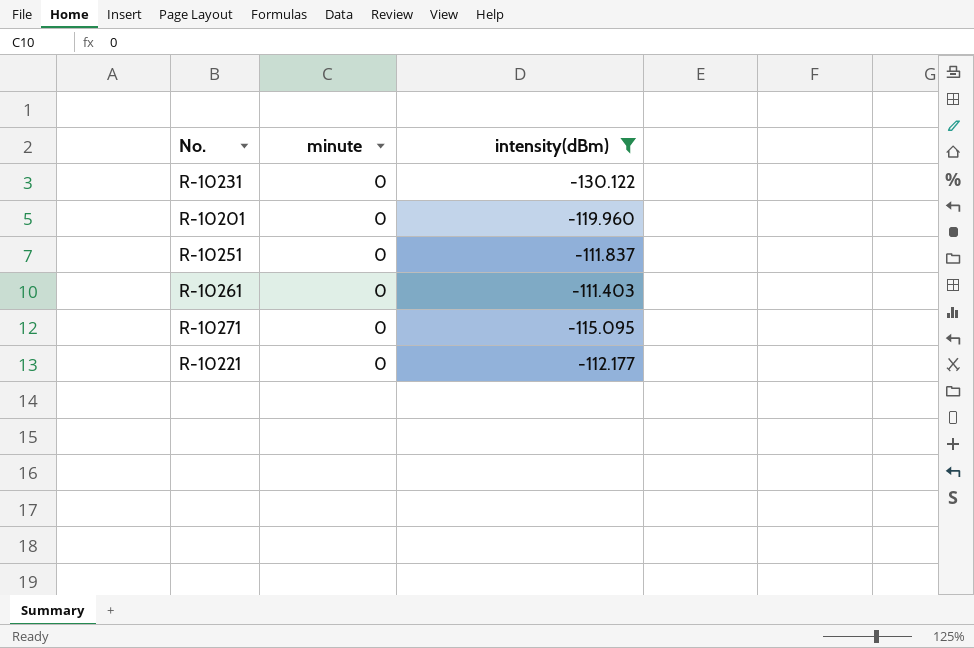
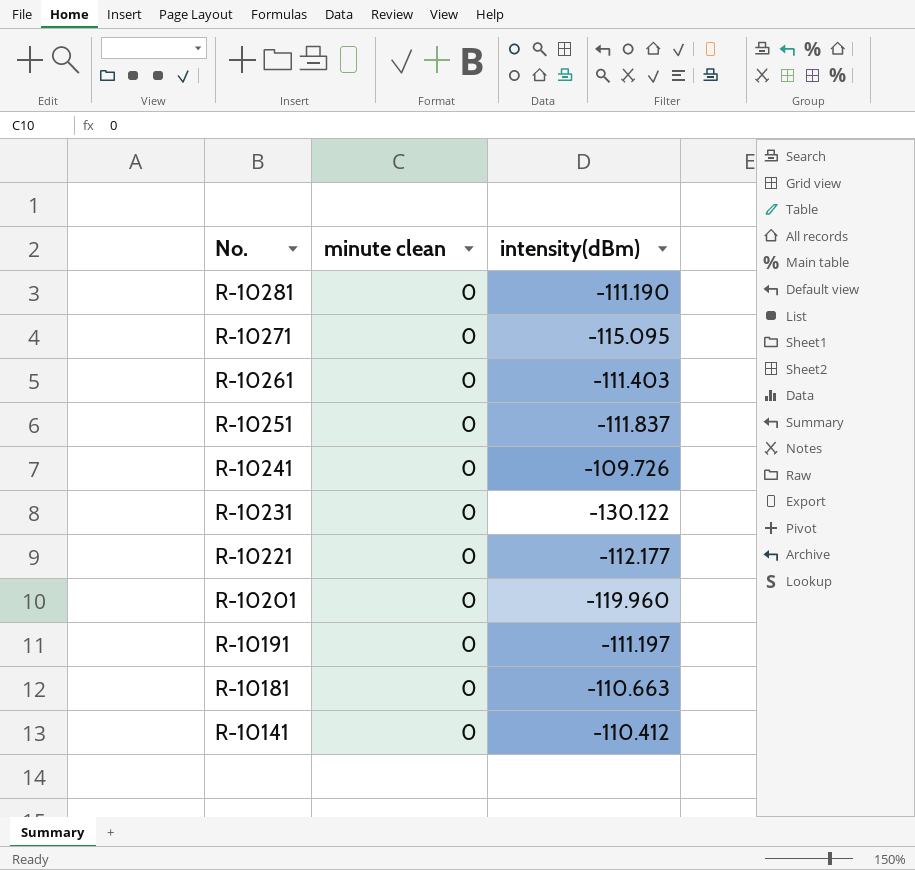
filter: intensity(dBm) <= -111.403 -> none
row order: none -> No. descending
column name: minute -> minute clean

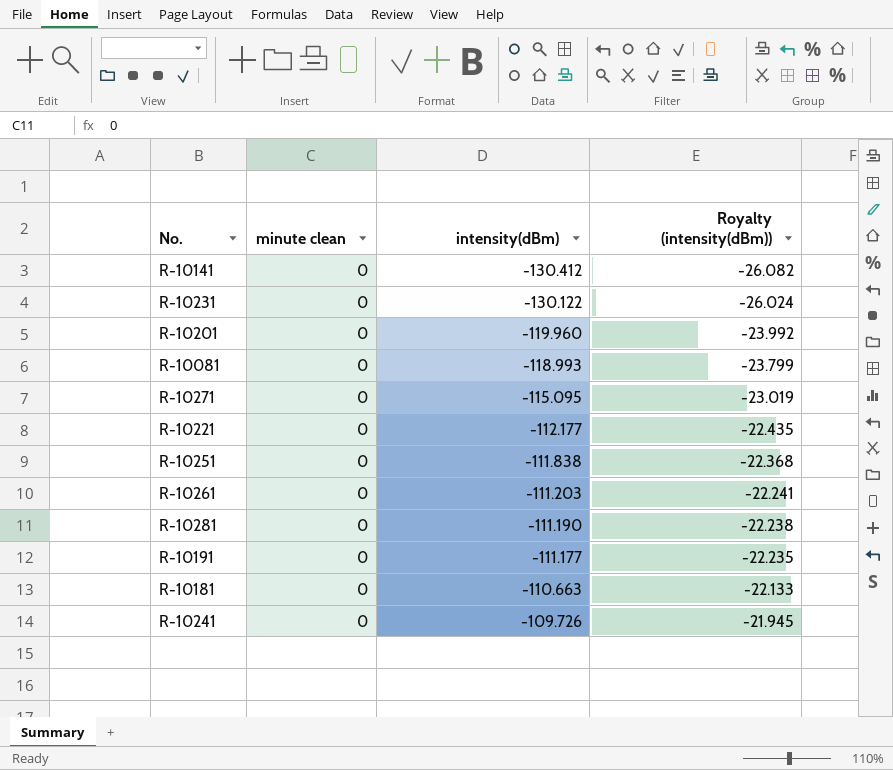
row order: No. descending -> intensity(dBm) ascending
column Royalty (intensity(dBm)) | formula: none -> [intensity(dBm)] * 0.2
R-10141 | intensity(dBm): -110.412 -> -130.412
row R-10081: none -> 0 | -118.993 | -23.799
R-10251 | intensity(dBm): -111.837 -> -111.838
R-10261 | intensity(dBm): -111.403 -> -111.203
R-10191 | intensity(dBm): -111.197 -> -111.177

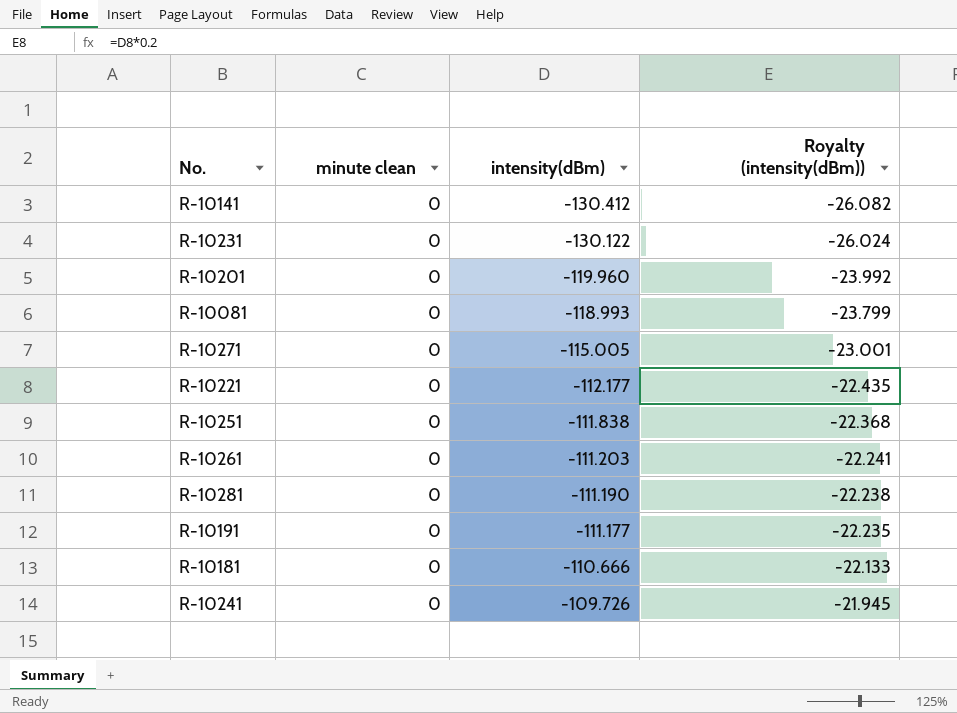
R-10271 | intensity(dBm): -115.095 -> -115.005
R-10271 | Royalty (intensity(dBm)): -23.019 -> -23.001
R-10181 | intensity(dBm): -110.663 -> -110.666

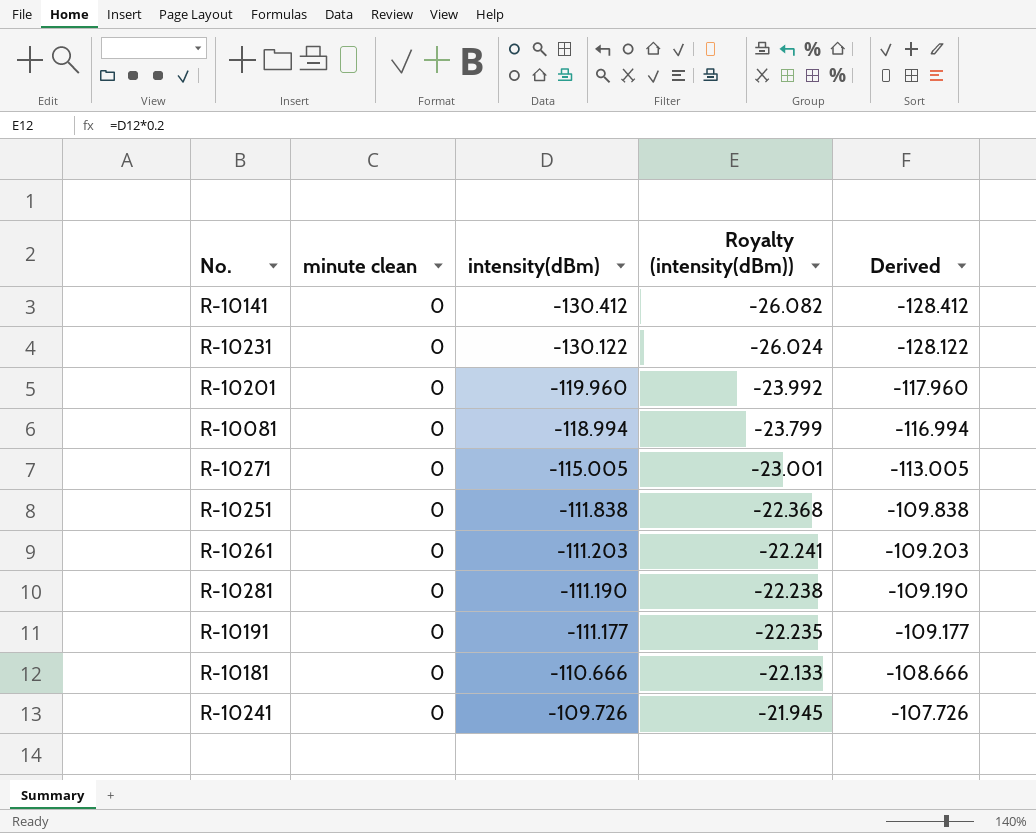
column Derived | formula: none -> [intensity(dBm)] + 2
row R-10221: 0 | -112.177 | -22.435 -> none
R-10081 | intensity(dBm): -118.993 -> -118.994

